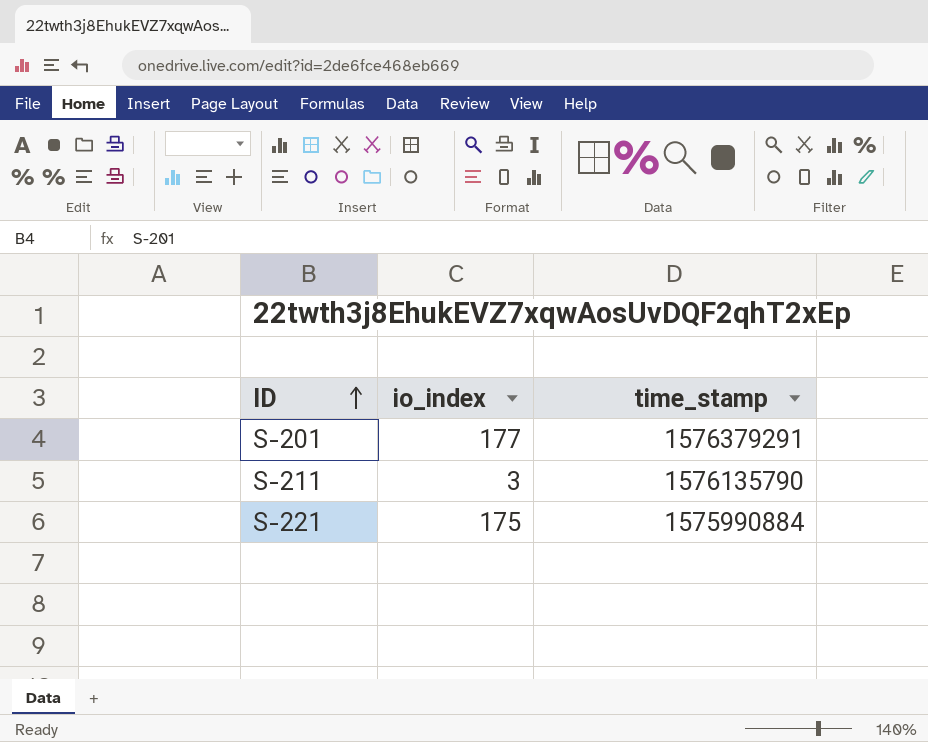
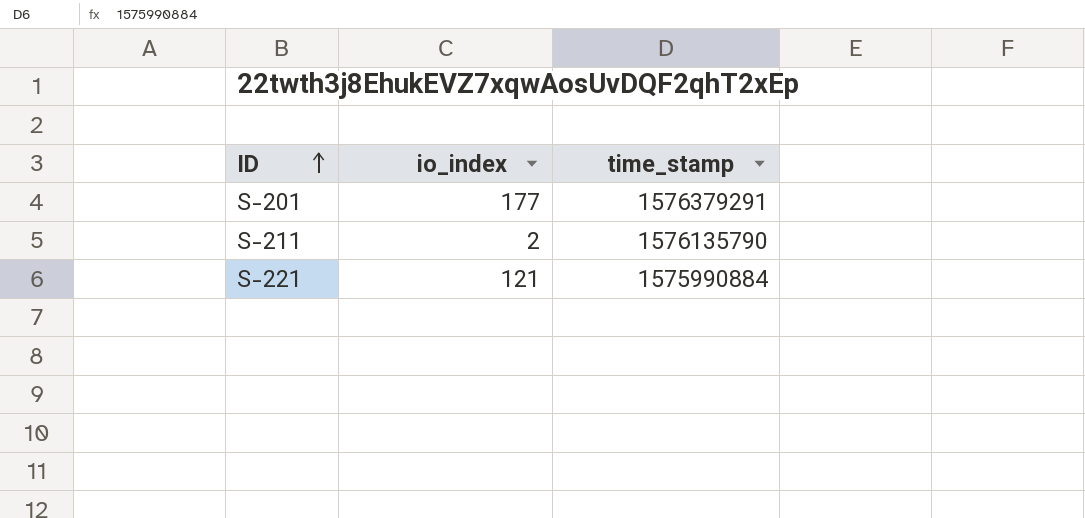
S-211 | io_index: 3 -> 2
S-221 | io_index: 175 -> 121

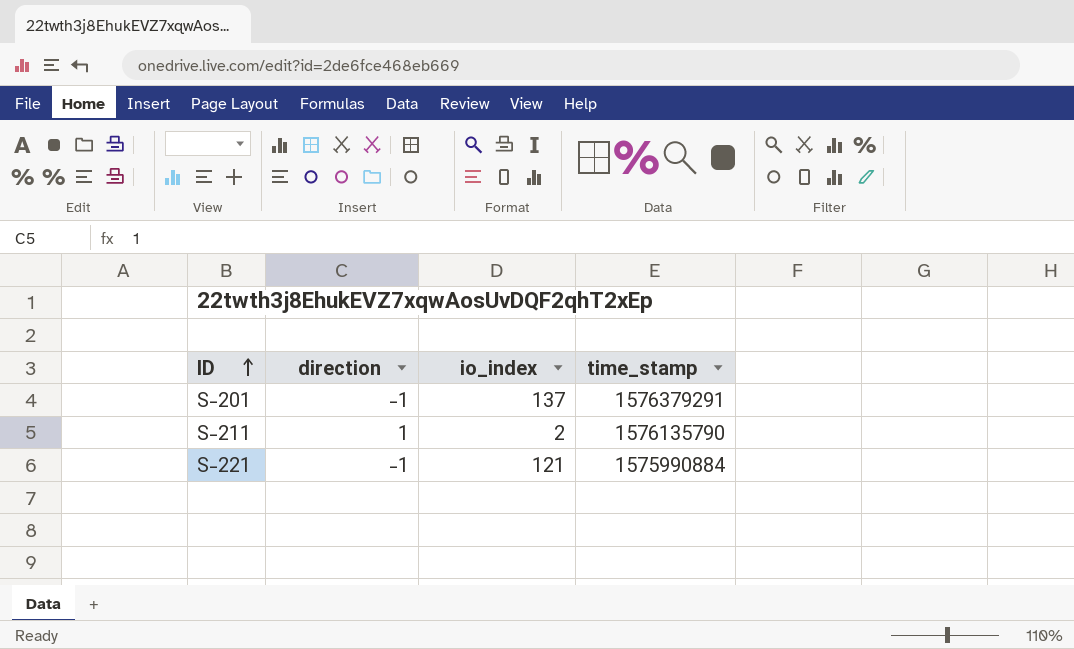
column direction | position: none -> 2
S-201 | io_index: 177 -> 137

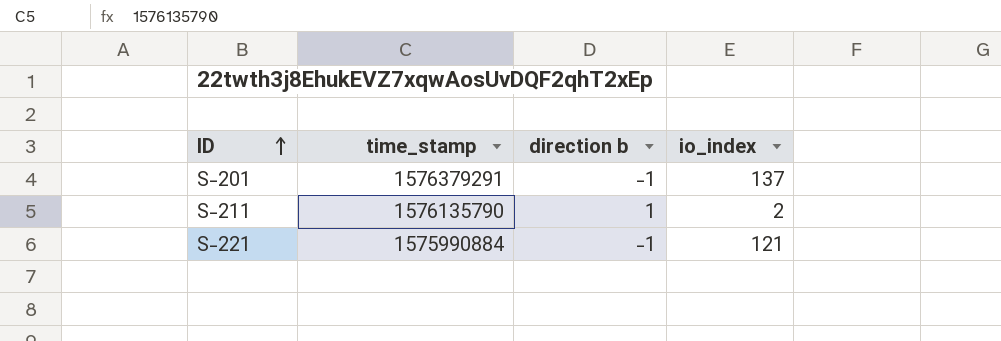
column time_stamp | position: 4 -> 2
column name: direction -> direction b

